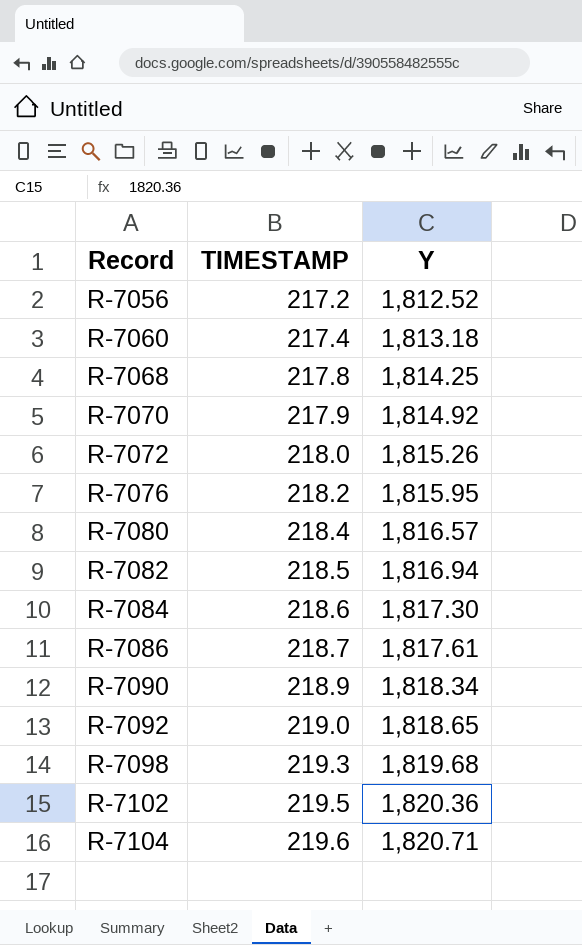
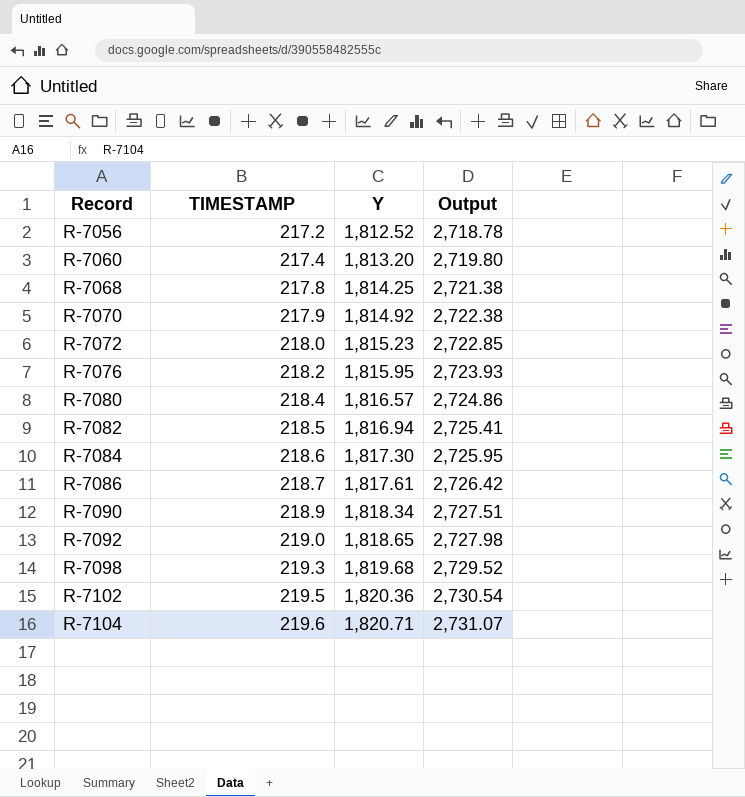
column Output | formula: none -> [Y] * 1.5
R-7060 | Y: 1,813.18 -> 1,813.20
R-7072 | Y: 1,815.26 -> 1,815.23

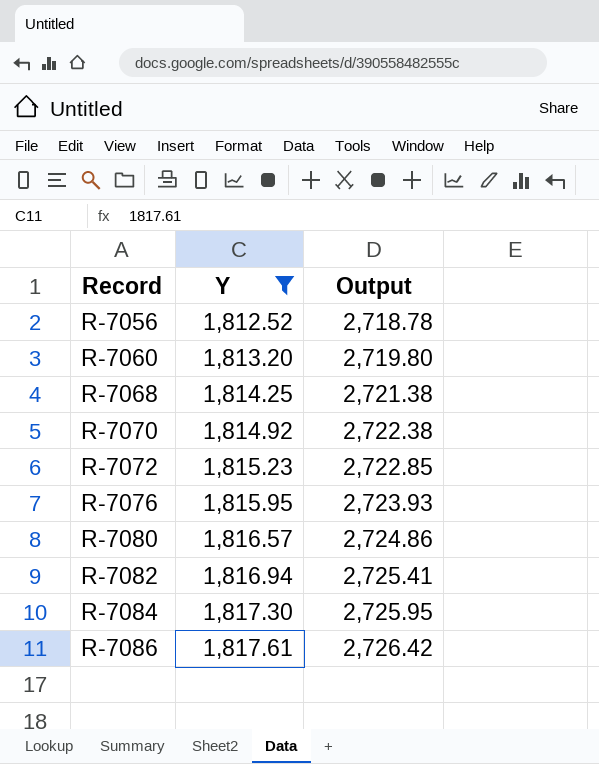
filter: none -> Y <= 1,817.61
column TIMESTAMP | position: 2 -> none

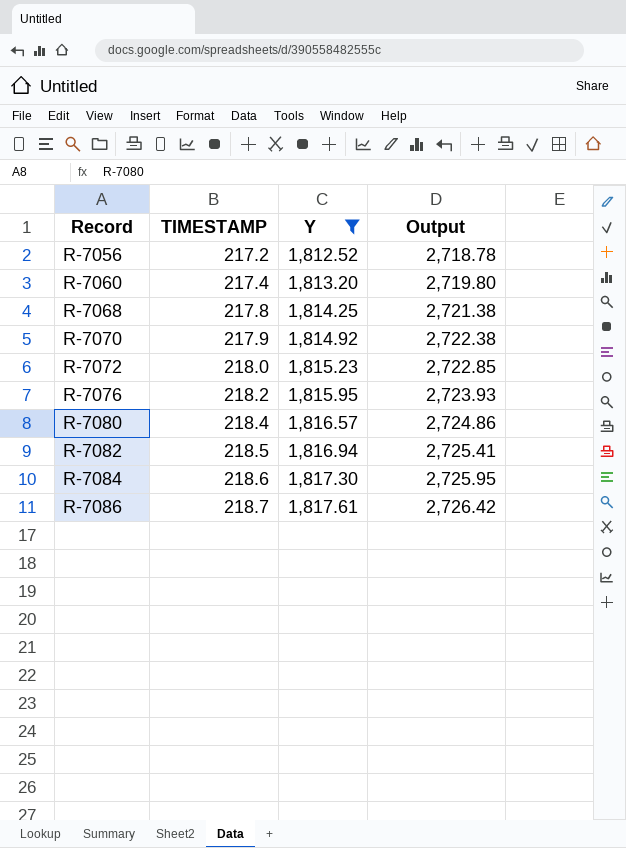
column TIMESTAMP | position: none -> 2

